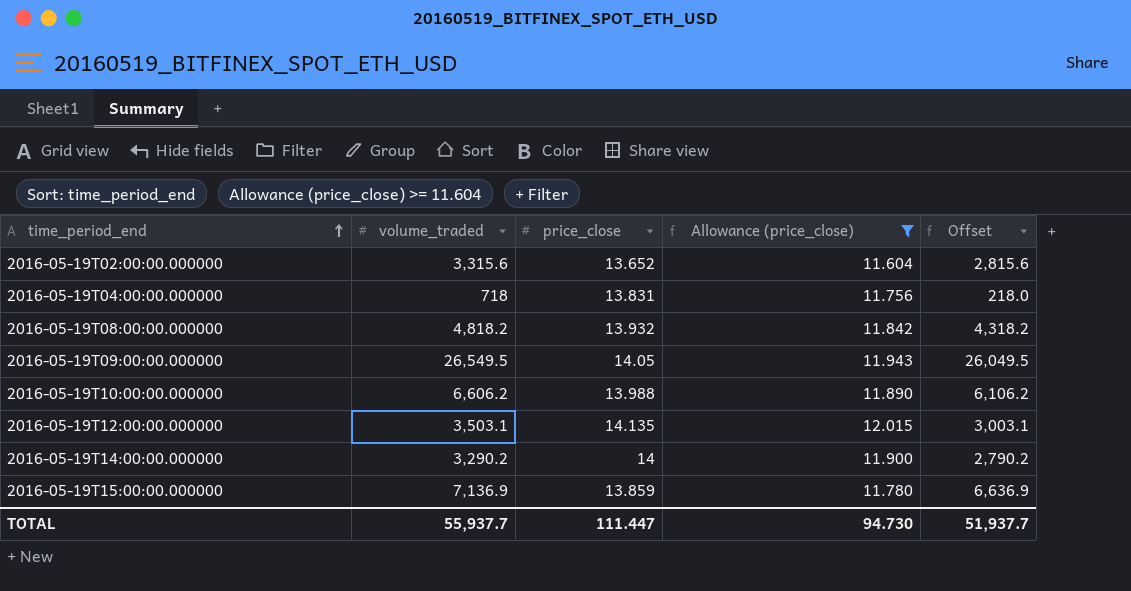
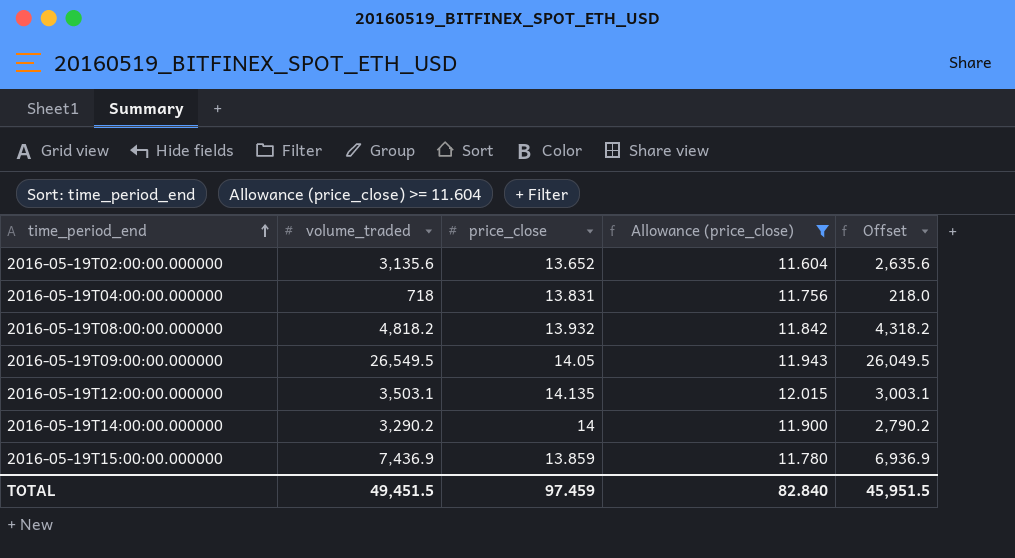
row 2016-05-19T10:00:00.000000: 6,606.2 | 13.988 | 11.890 | 6,106.2 -> none
2016-05-19T02:00:00.000000 | volume_traded: 3,315.6 -> 3,135.6
2016-05-19T02:00:00.000000 | Offset: 2,815.6 -> 2,635.6
2016-05-19T15:00:00.000000 | volume_traded: 7,136.9 -> 7,436.9
2016-05-19T15:00:00.000000 | Offset: 6,636.9 -> 6,936.9
TOTAL | volume_traded: 55,937.7 -> 49,451.5
TOTAL | price_close: 111.447 -> 97.459
TOTAL | Allowance (price_close): 94.730 -> 82.840
TOTAL | Offset: 51,937.7 -> 45,951.5

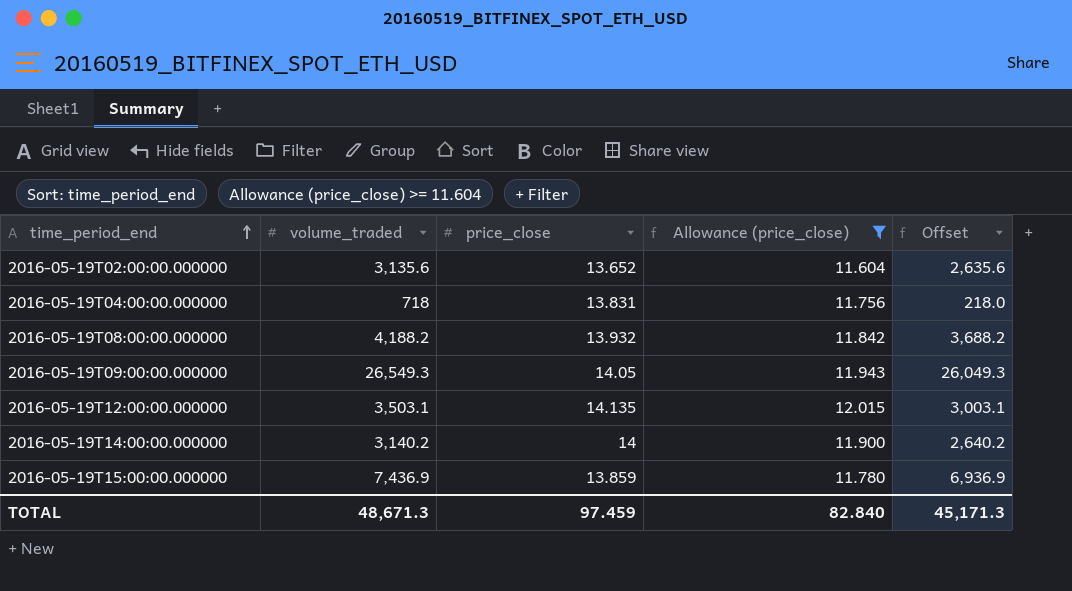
2016-05-19T08:00:00.000000 | volume_traded: 4,818.2 -> 4,188.2
2016-05-19T08:00:00.000000 | Offset: 4,318.2 -> 3,688.2
2016-05-19T09:00:00.000000 | volume_traded: 26,549.5 -> 26,549.3
2016-05-19T09:00:00.000000 | Offset: 26,049.5 -> 26,049.3
2016-05-19T14:00:00.000000 | volume_traded: 3,290.2 -> 3,140.2
2016-05-19T14:00:00.000000 | Offset: 2,790.2 -> 2,640.2
TOTAL | volume_traded: 49,451.5 -> 48,671.3
TOTAL | Offset: 45,951.5 -> 45,171.3

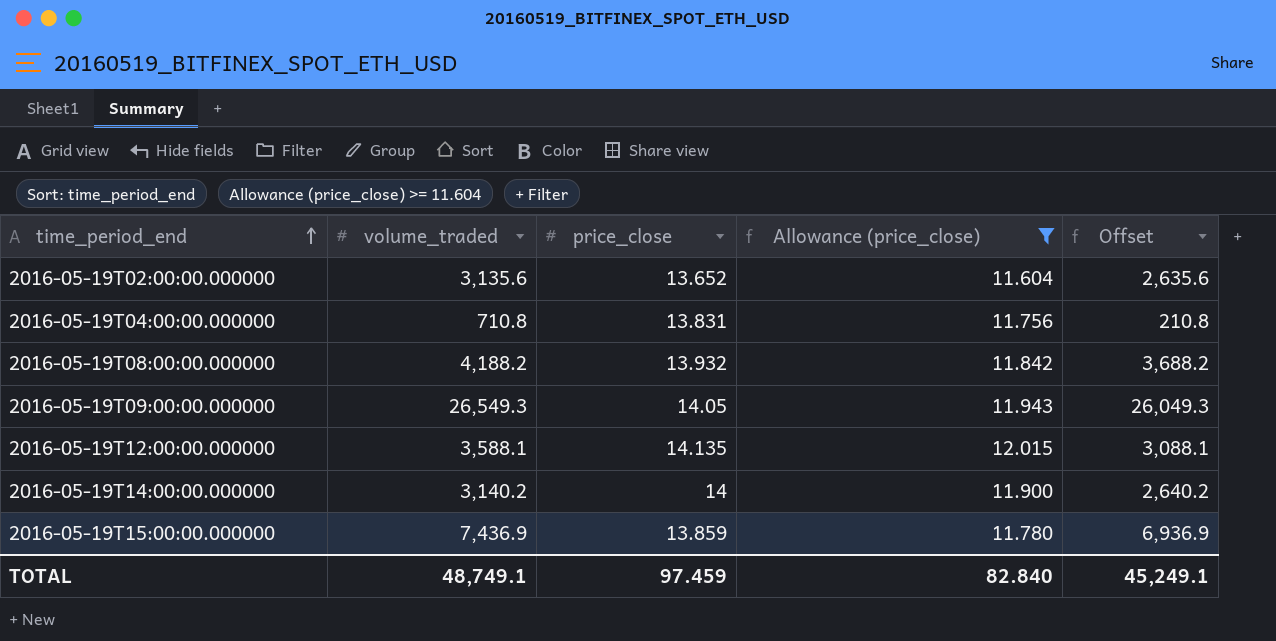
2016-05-19T04:00:00.000000 | volume_traded: 718 -> 710.8
2016-05-19T04:00:00.000000 | Offset: 218.0 -> 210.8
2016-05-19T12:00:00.000000 | volume_traded: 3,503.1 -> 3,588.1
2016-05-19T12:00:00.000000 | Offset: 3,003.1 -> 3,088.1
TOTAL | volume_traded: 48,671.3 -> 48,749.1
TOTAL | Offset: 45,171.3 -> 45,249.1

